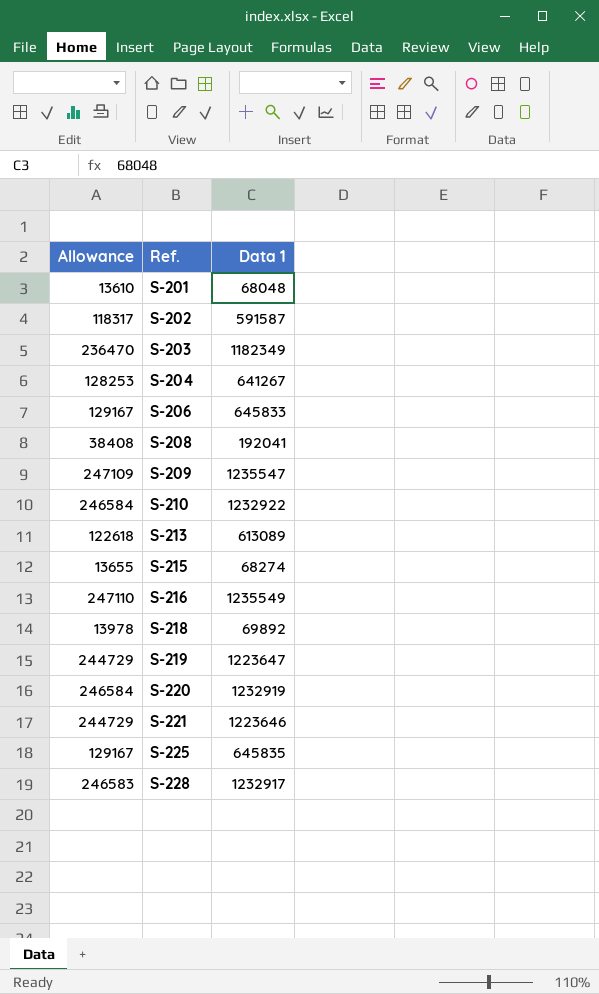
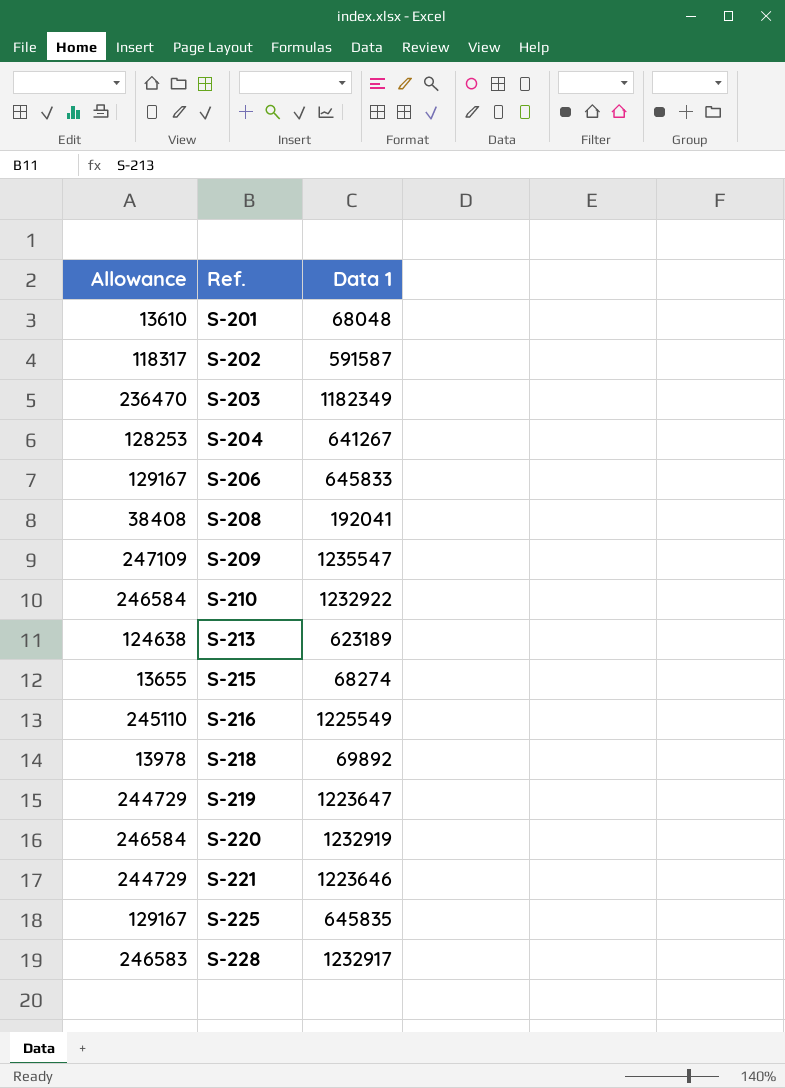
S-213 | Allowance: 122618 -> 124638
S-213 | Data 1: 613089 -> 623189
S-216 | Allowance: 247110 -> 245110
S-216 | Data 1: 1235549 -> 1225549

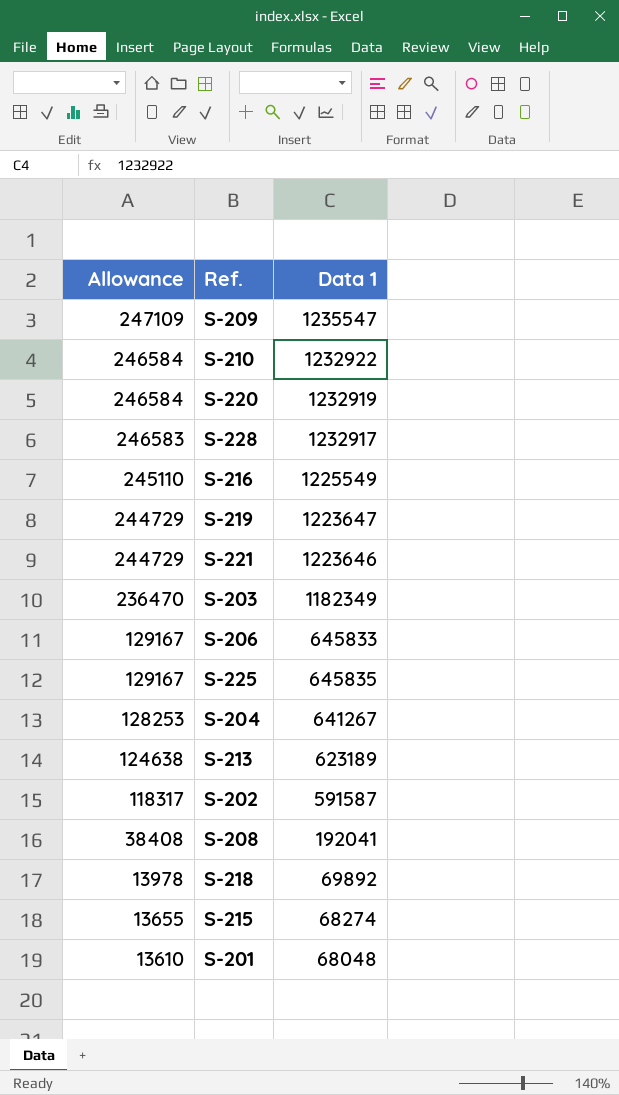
row order: Ref. ascending -> Allowance descending

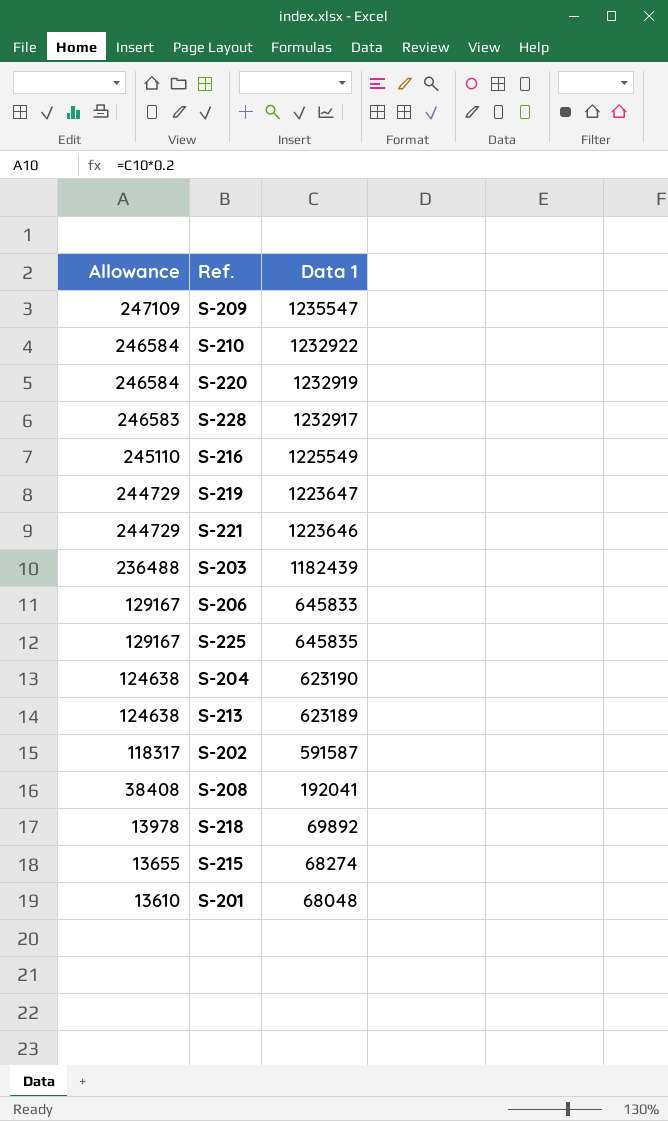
S-203 | Allowance: 236470 -> 236488
S-203 | Data 1: 1182349 -> 1182439
S-204 | Allowance: 128253 -> 124638
S-204 | Data 1: 641267 -> 623190

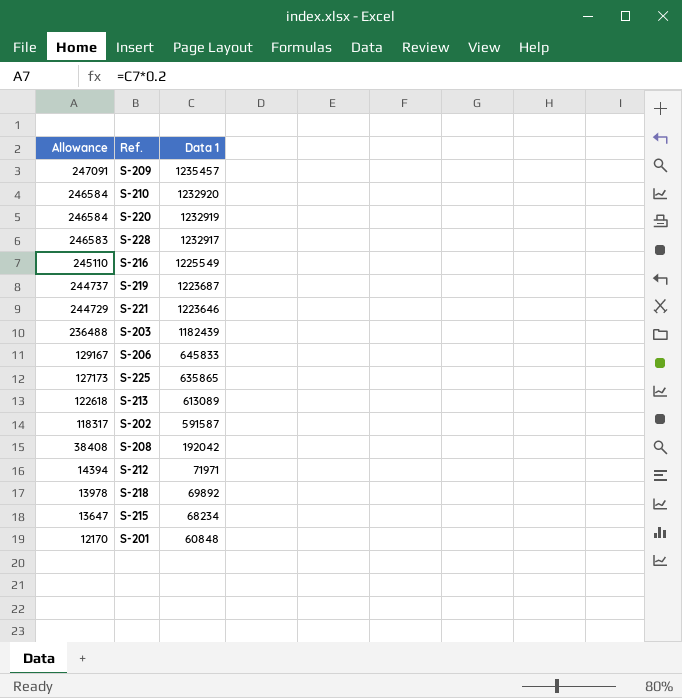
row S-204: 124638 | 623190 -> none
S-209 | Allowance: 247109 -> 247091
S-209 | Data 1: 1235547 -> 1235457
S-210 | Data 1: 1232922 -> 1232920
S-219 | Allowance: 244729 -> 244737
S-219 | Data 1: 1223647 -> 1223687
S-225 | Allowance: 129167 -> 127173
S-225 | Data 1: 645835 -> 635865
S-213 | Allowance: 124638 -> 122618
S-213 | Data 1: 623189 -> 613089
S-208 | Data 1: 192041 -> 192042
row S-212: none -> 14394 | 71971
S-215 | Allowance: 13655 -> 13647
S-215 | Data 1: 68274 -> 68234
S-201 | Allowance: 13610 -> 12170
S-201 | Data 1: 68048 -> 60848

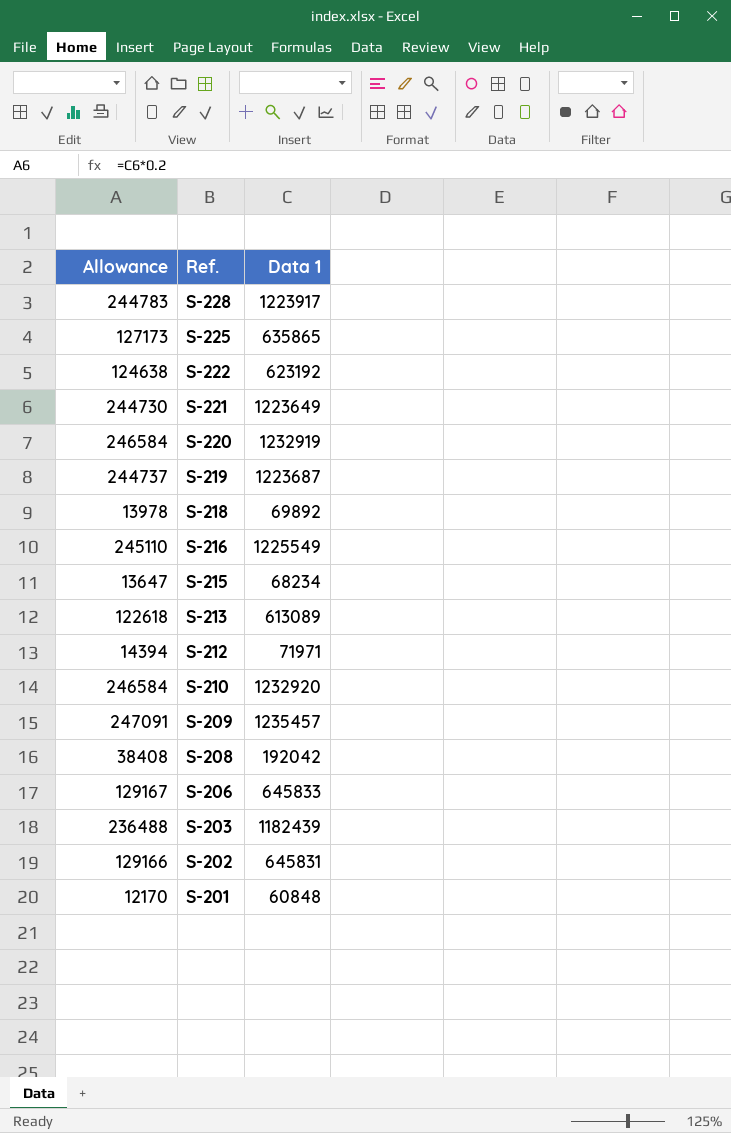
row order: Allowance descending -> Ref. descending
S-228 | Allowance: 246583 -> 244783
S-228 | Data 1: 1232917 -> 1223917
row S-222: none -> 124638 | 623192
S-221 | Allowance: 244729 -> 244730
S-221 | Data 1: 1223646 -> 1223649
S-202 | Allowance: 118317 -> 129166
S-202 | Data 1: 591587 -> 645831

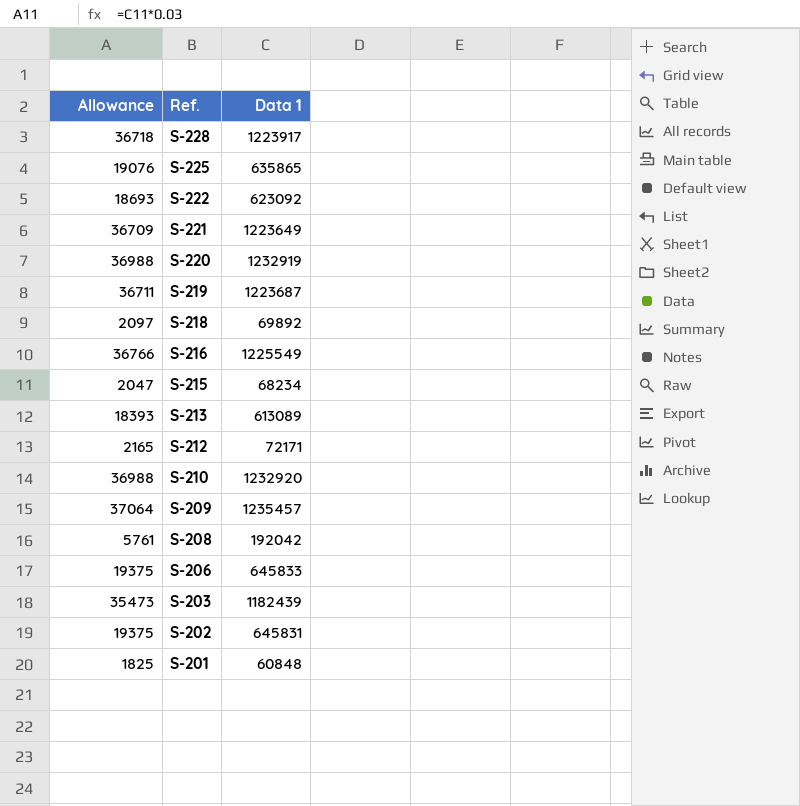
column Allowance | formula: [Data 1] * 0.2 -> [Data 1] * 0.03
S-222 | Data 1: 623192 -> 623092
S-212 | Data 1: 71971 -> 72171

